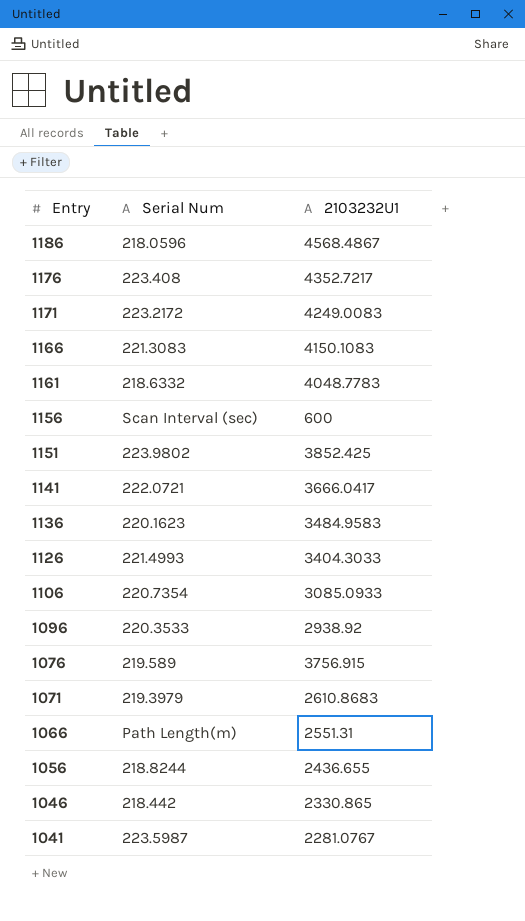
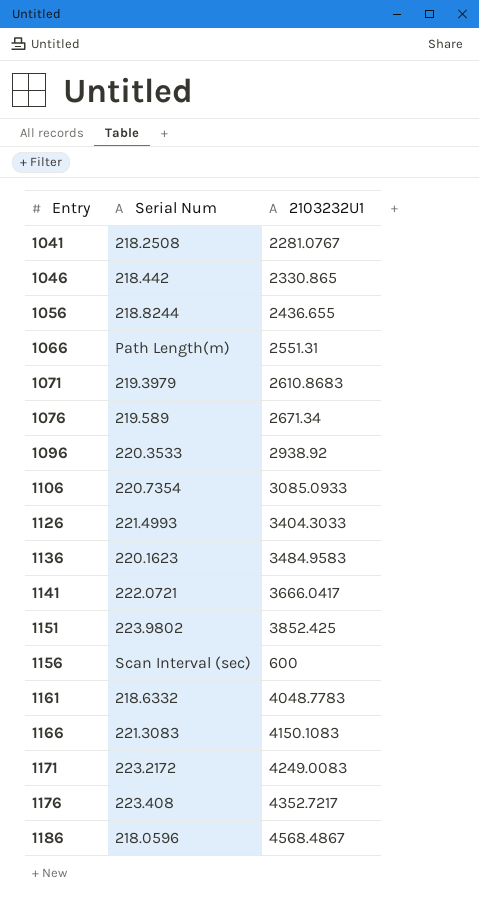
row order: Entry descending -> Entry ascending
1041 | Serial Num: 223.5987 -> 218.2508
1076 | 2103232U1: 3756.915 -> 2671.34

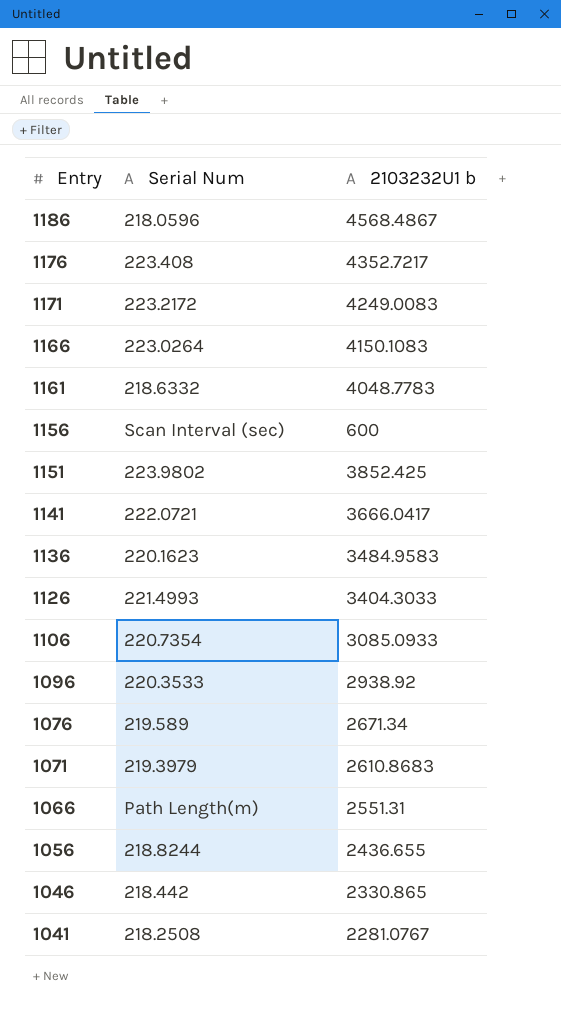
row order: Entry ascending -> Entry descending
column name: 2103232U1 -> 2103232U1 b
1166 | Serial Num: 221.3083 -> 223.0264

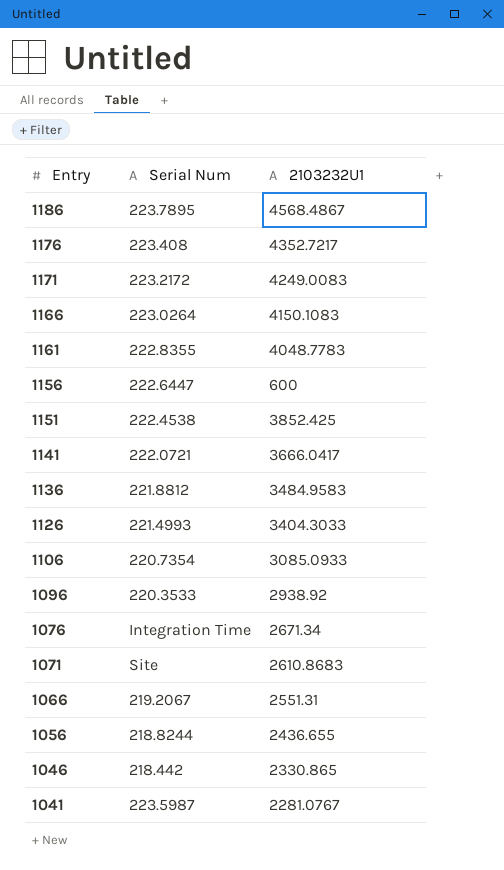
column name: 2103232U1 b -> 2103232U1
1186 | Serial Num: 218.0596 -> 223.7895
1161 | Serial Num: 218.6332 -> 222.8355
1156 | Serial Num: Scan Interval (sec) -> 222.6447
1151 | Serial Num: 223.9802 -> 222.4538
1136 | Serial Num: 220.1623 -> 221.8812
1076 | Serial Num: 219.589 -> Integration Time
1071 | Serial Num: 219.3979 -> Site
1066 | Serial Num: Path Length(m) -> 219.2067
1041 | Serial Num: 218.2508 -> 223.5987

